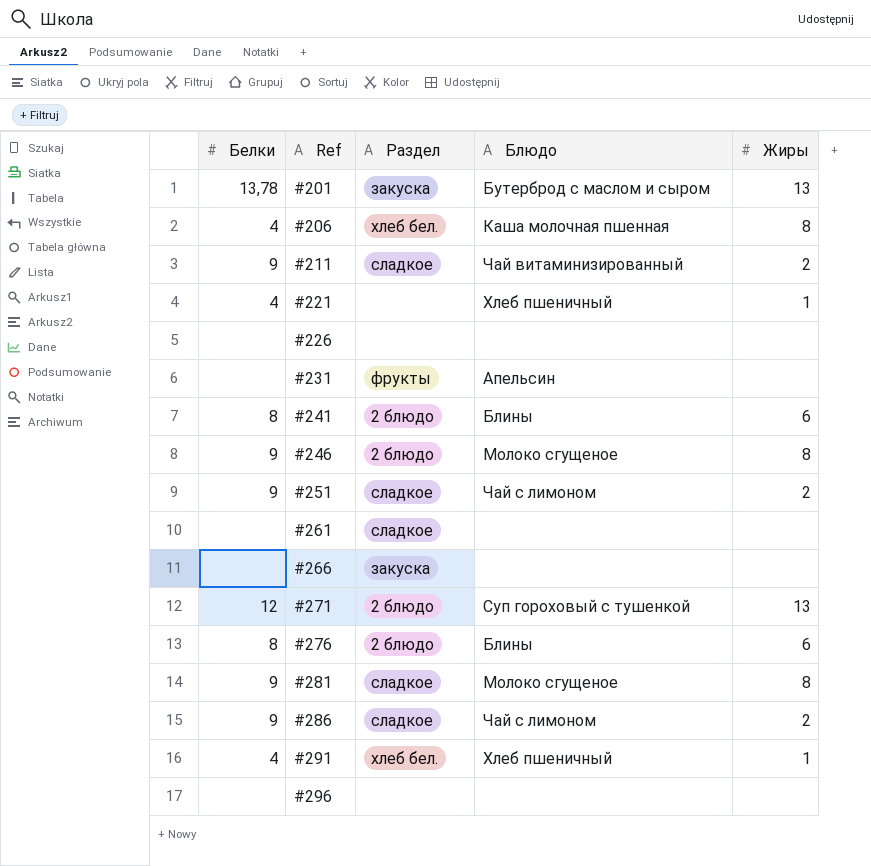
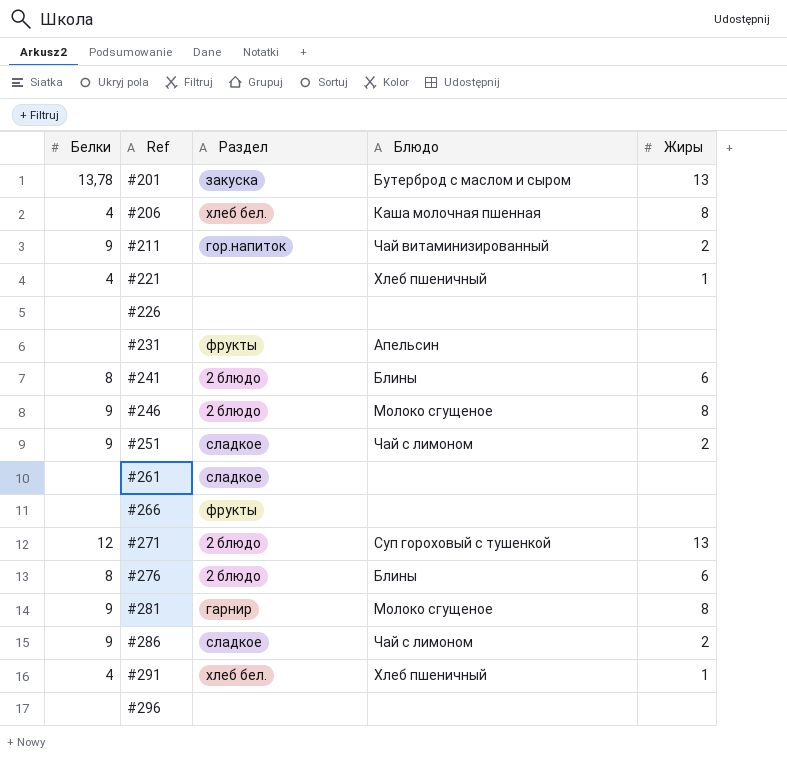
#211 | Раздел: сладкое -> гор.напиток
#266 | Раздел: закуска -> фрукты
#281 | Раздел: сладкое -> гарнир

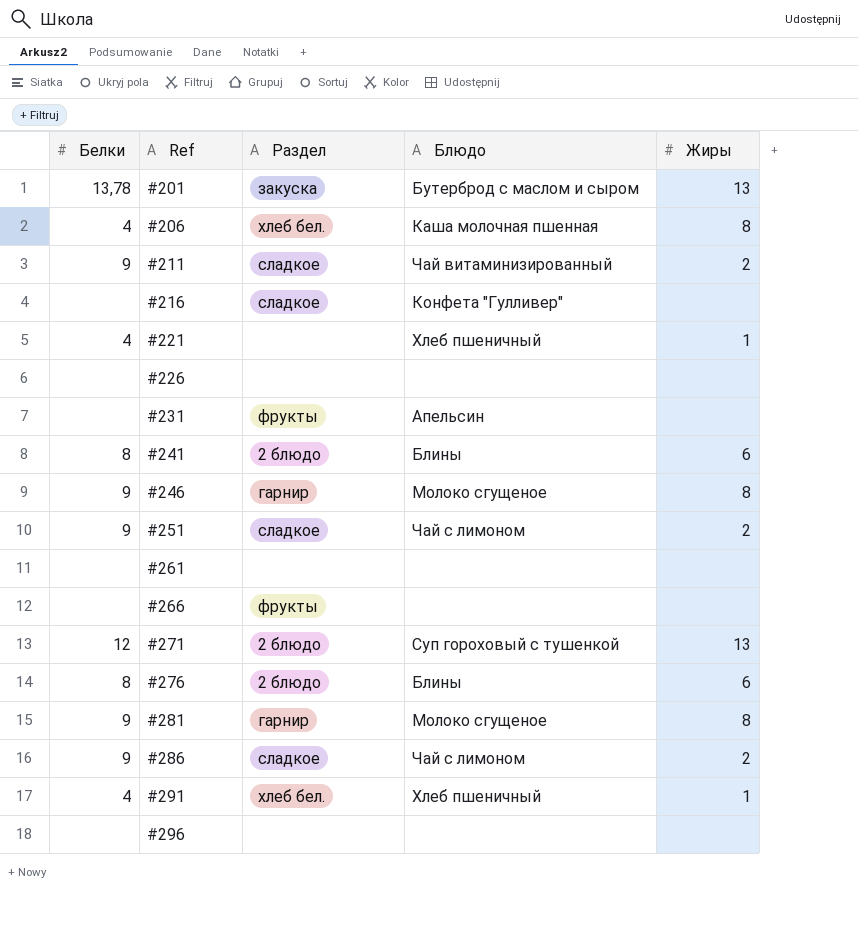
#211 | Раздел: гор.напиток -> сладкое
row #216: none -> none | сладкое | Конфета "Гулливер" | none
#246 | Раздел: 2 блюдо -> гарнир
#261 | Раздел: сладкое -> none

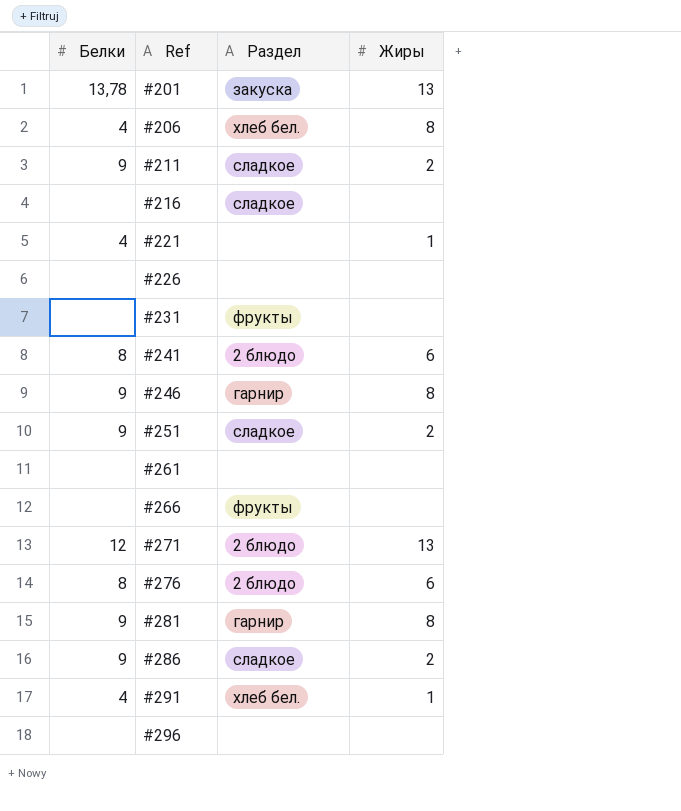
column Блюдо | position: 4 -> none

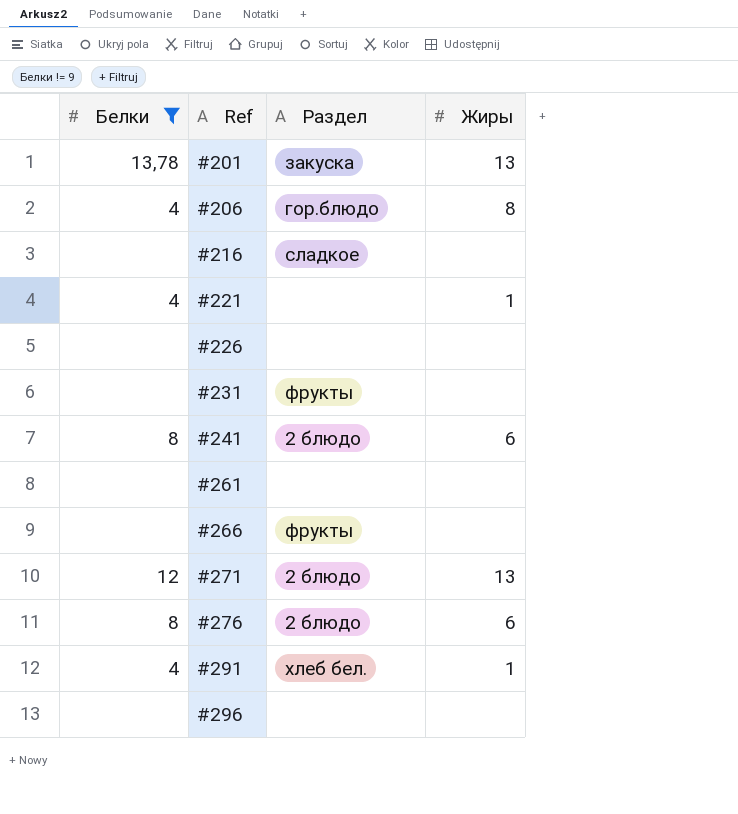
filter: none -> Белки != 9
#206 | Раздел: хлеб бел. -> гор.блюдо

